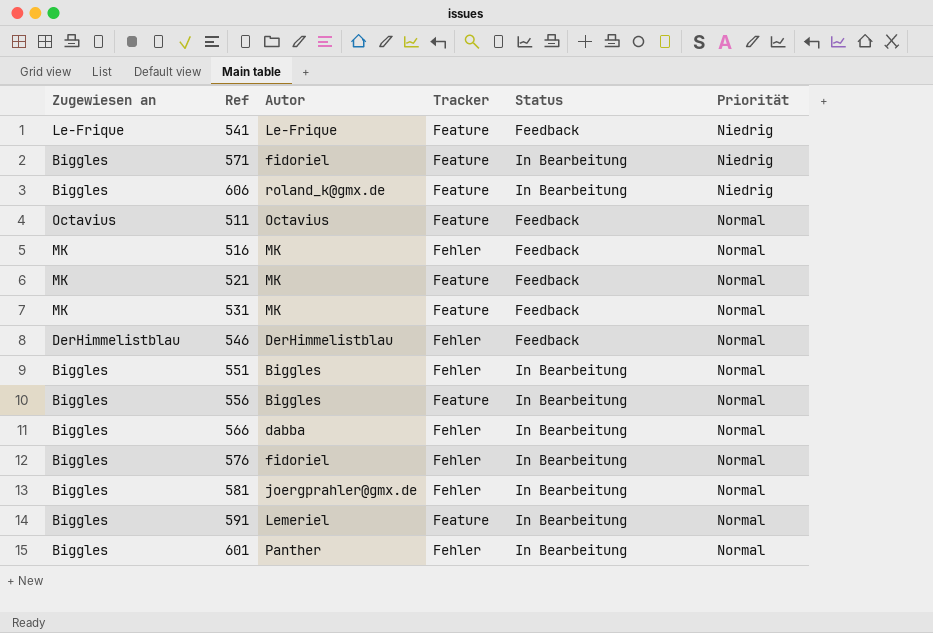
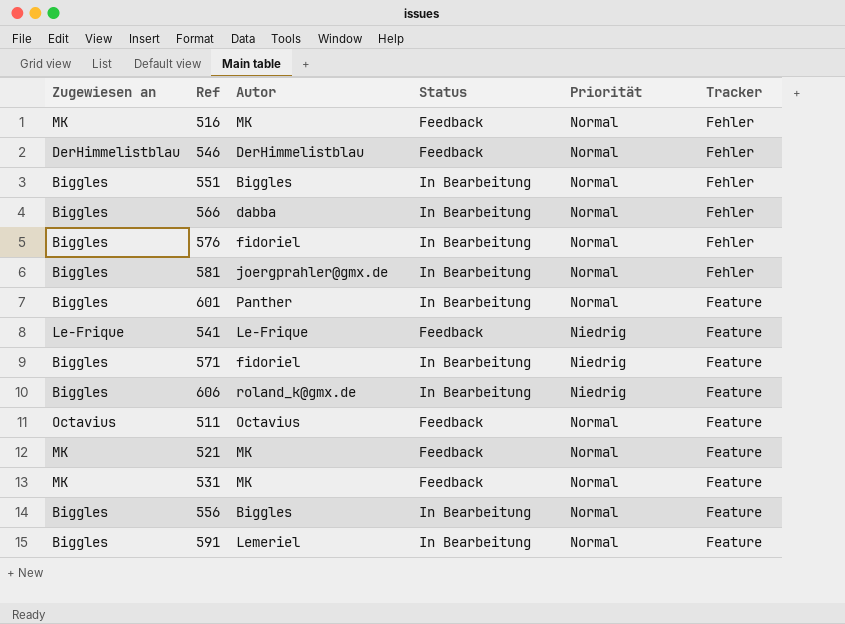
row order: Priorität ascending -> Tracker descending
column Tracker | position: 4 -> 6
601 | Tracker: Fehler -> Feature

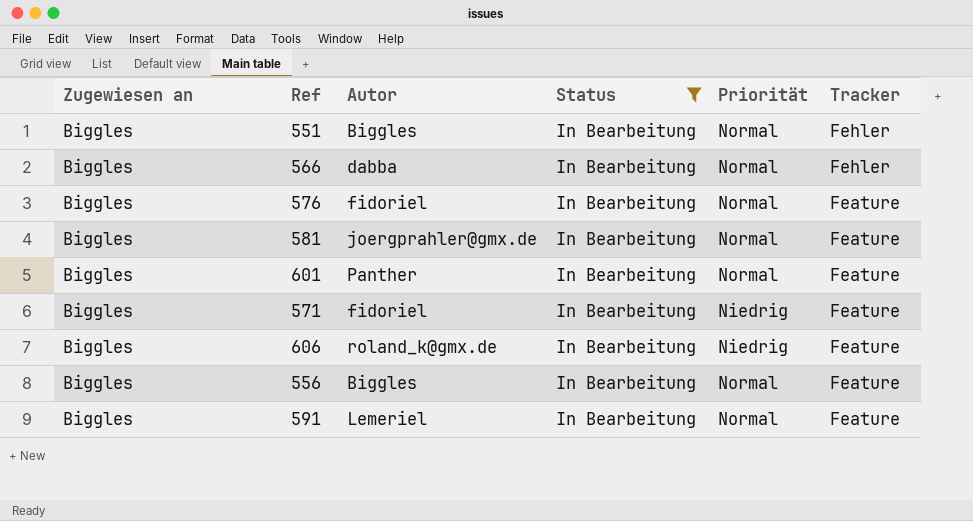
filter: none -> Status = In Bearbeitung
576 | Tracker: Fehler -> Feature
581 | Tracker: Fehler -> Feature

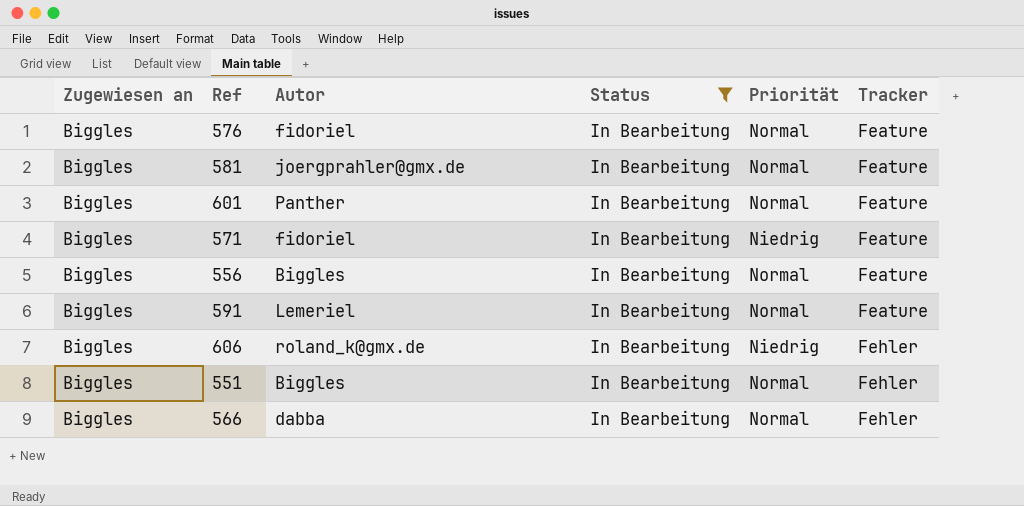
row order: Tracker descending -> Tracker ascending
606 | Tracker: Feature -> Fehler

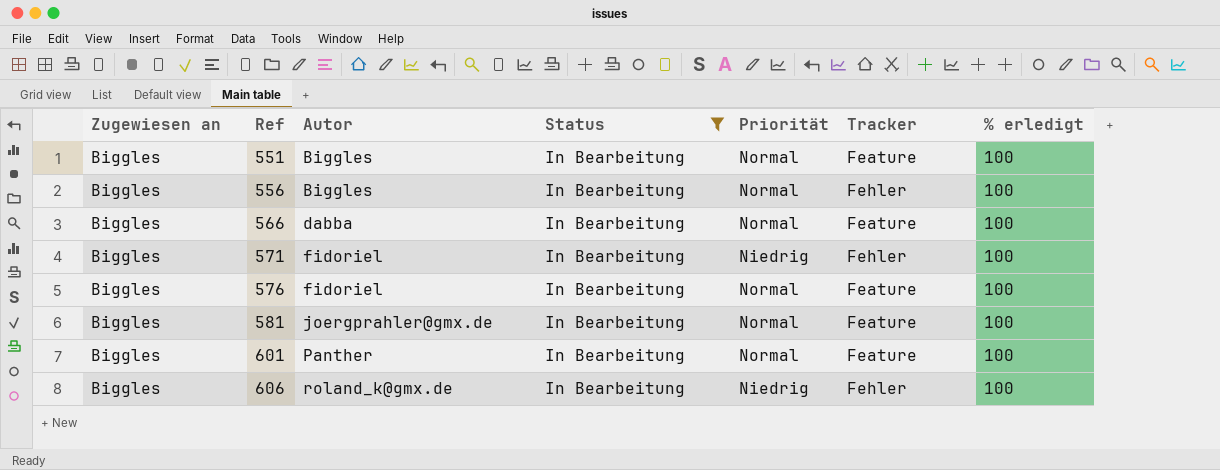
row order: Tracker ascending -> Ref ascending
column % erledigt | position: none -> 7
row 591: Biggles | Lemeriel | In Bearbeitung | Normal | Feature -> none
551 | Tracker: Fehler -> Feature
556 | Tracker: Feature -> Fehler
566 | Tracker: Fehler -> Feature
571 | Tracker: Feature -> Fehler

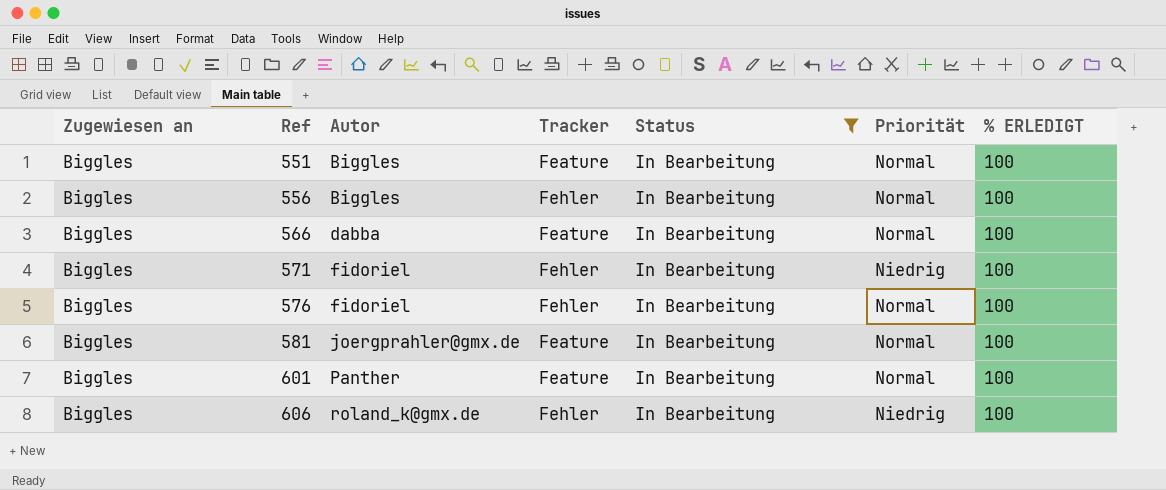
column Tracker | position: 6 -> 4
column name: % erledigt -> % ERLEDIGT
576 | Tracker: Feature -> Fehler

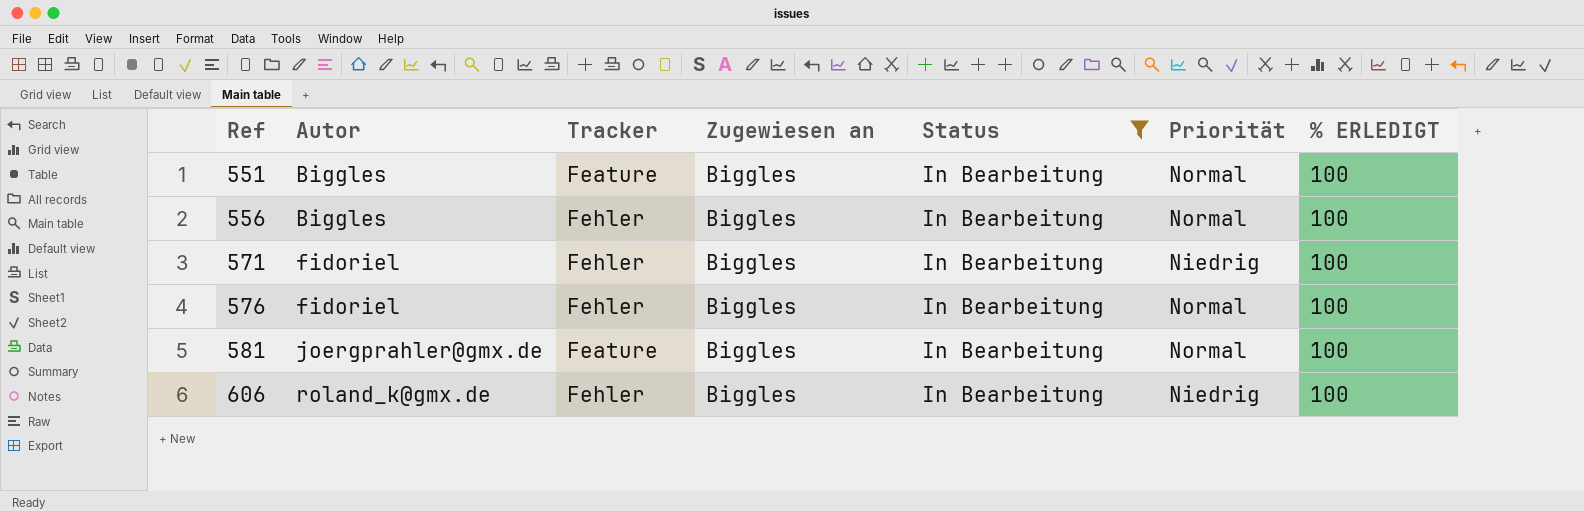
column Zugewiesen an | position: 1 -> 4
row 566: Biggles | dabba | Feature | In Bearbeitung | Normal | 100 -> none
row 601: Biggles | Panther | Feature | In Bearbeitung | Normal | 100 -> none

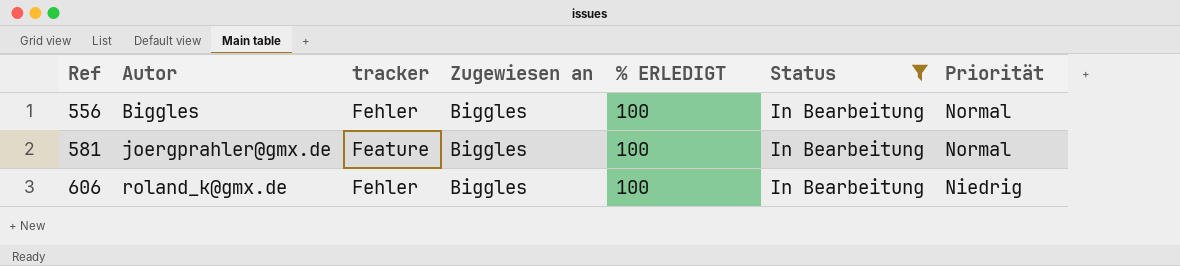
column name: Tracker -> tracker
column % ERLEDIGT | position: 7 -> 5
row 551: Biggles | Feature | Biggles | In Bearbeitung | Normal | 100 -> none
row 571: fidoriel | Fehler | Biggles | In Bearbeitung | Niedrig | 100 -> none
row 576: fidoriel | Fehler | Biggles | In Bearbeitung | Normal | 100 -> none

